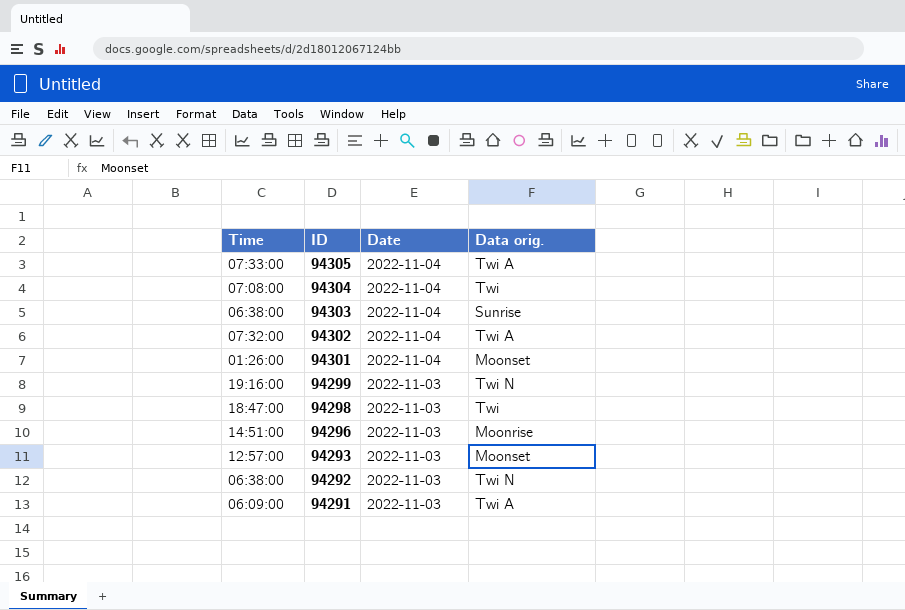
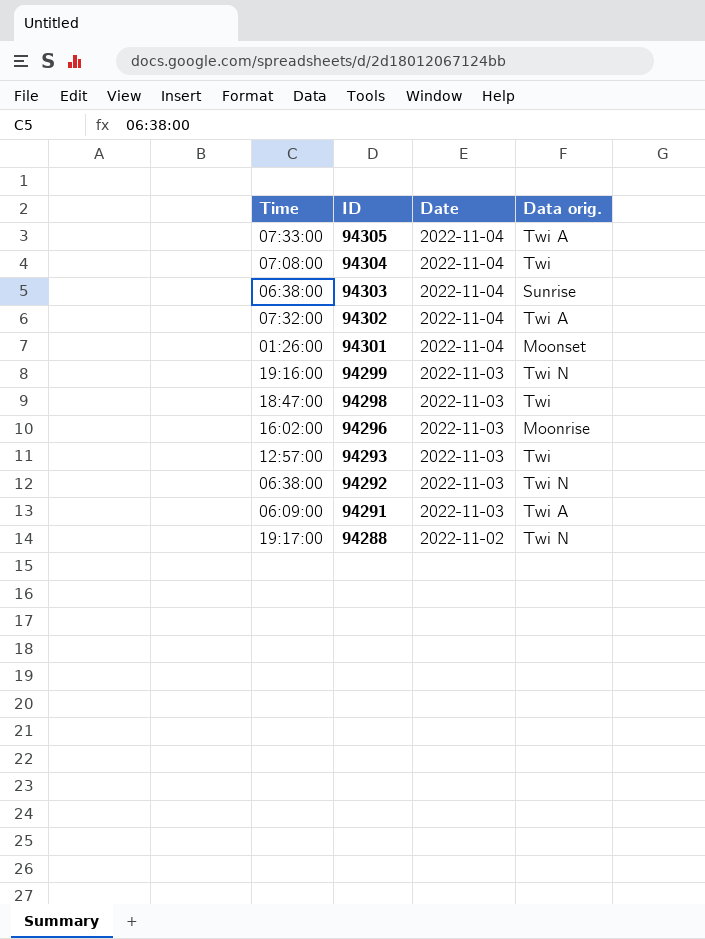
94296 | Time: 14:51:00 -> 16:02:00
94293 | Data orig.: Moonset -> Twi
row 94288: none -> 19:17:00 | 2022-11-02 | Twi N

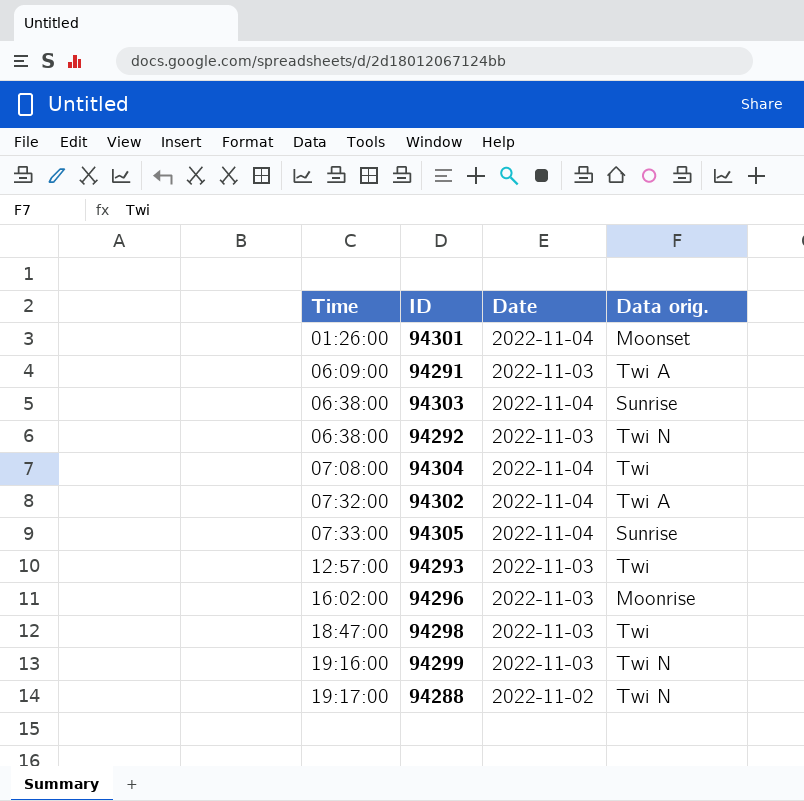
row order: ID descending -> Time ascending
94305 | Data orig.: Twi A -> Sunrise

